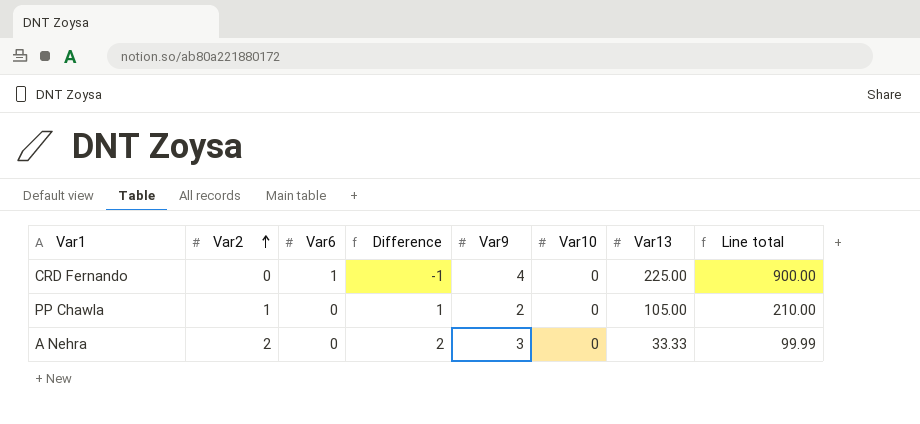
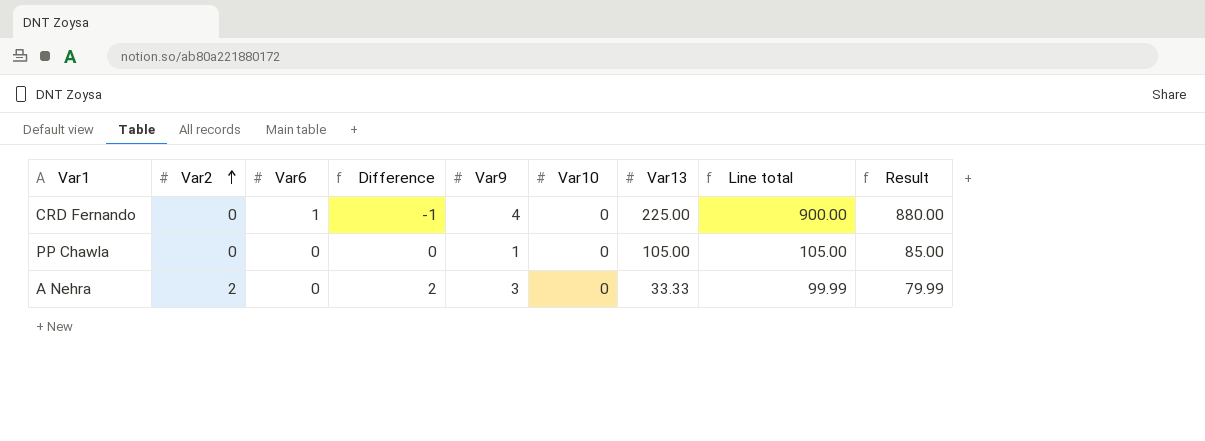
column Result | formula: none -> [Line total] - 20
PP Chawla | Var2: 1 -> 0
PP Chawla | Difference: 1 -> 0
PP Chawla | Var9: 2 -> 1
PP Chawla | Line total: 210.00 -> 105.00

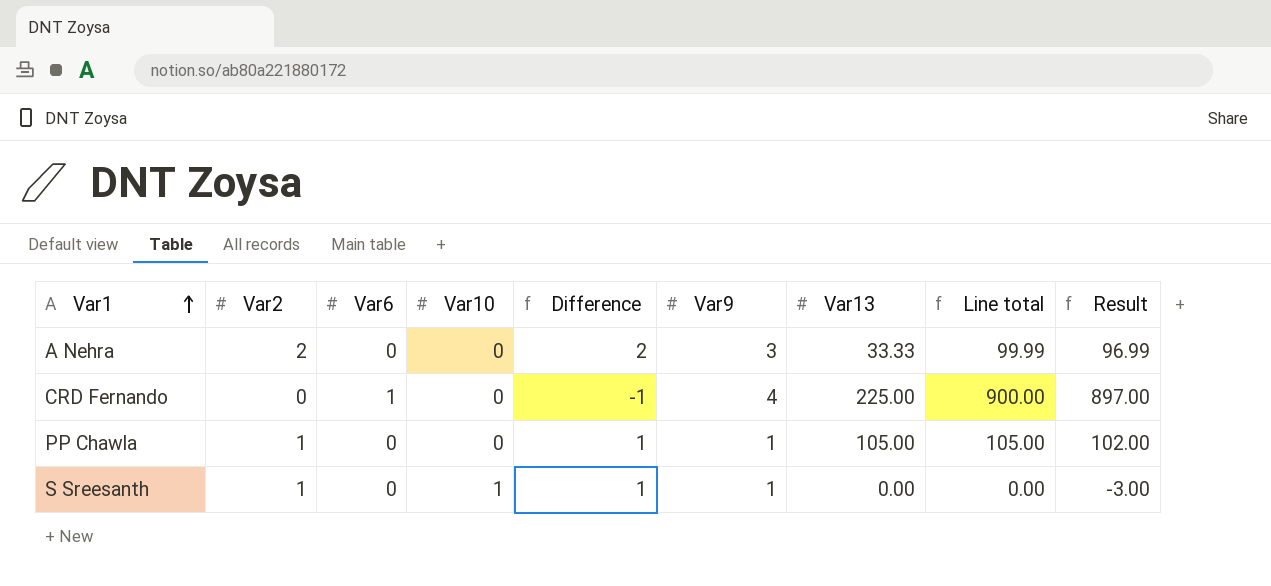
row order: Var2 ascending -> Var1 ascending
column Var10 | position: 6 -> 4
column Result | formula: [Line total] - 20 -> [Line total] - 3
PP Chawla | Var2: 0 -> 1
PP Chawla | Difference: 0 -> 1
row S Sreesanth: none -> 1 | 0 | 1 | 1 | 1 | 0.00 | 0.00 | -3.00

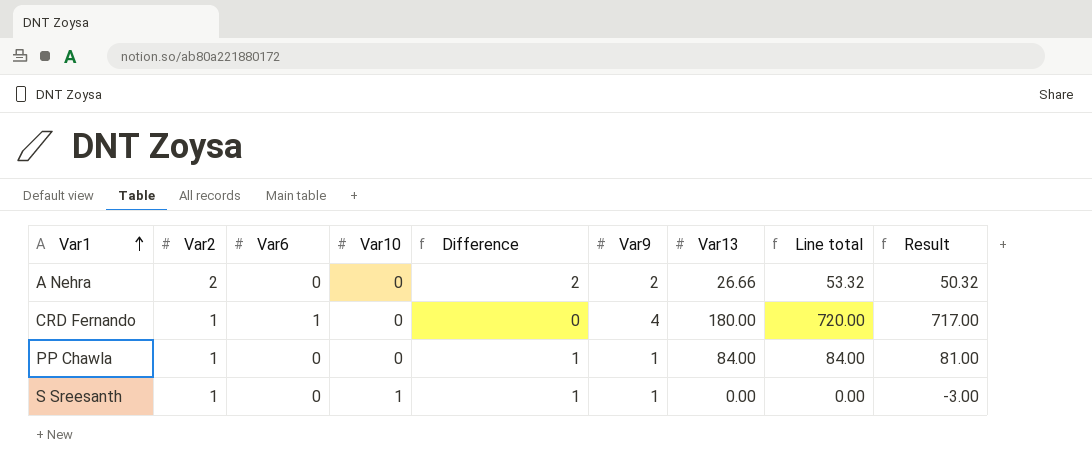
A Nehra | Var9: 3 -> 2
A Nehra | Var13: 33.33 -> 26.66
A Nehra | Line total: 99.99 -> 53.32
A Nehra | Result: 96.99 -> 50.32
CRD Fernando | Var2: 0 -> 1
CRD Fernando | Difference: -1 -> 0
CRD Fernando | Var13: 225.00 -> 180.00
CRD Fernando | Line total: 900.00 -> 720.00
CRD Fernando | Result: 897.00 -> 717.00
PP Chawla | Var13: 105.00 -> 84.00
PP Chawla | Line total: 105.00 -> 84.00
PP Chawla | Result: 102.00 -> 81.00

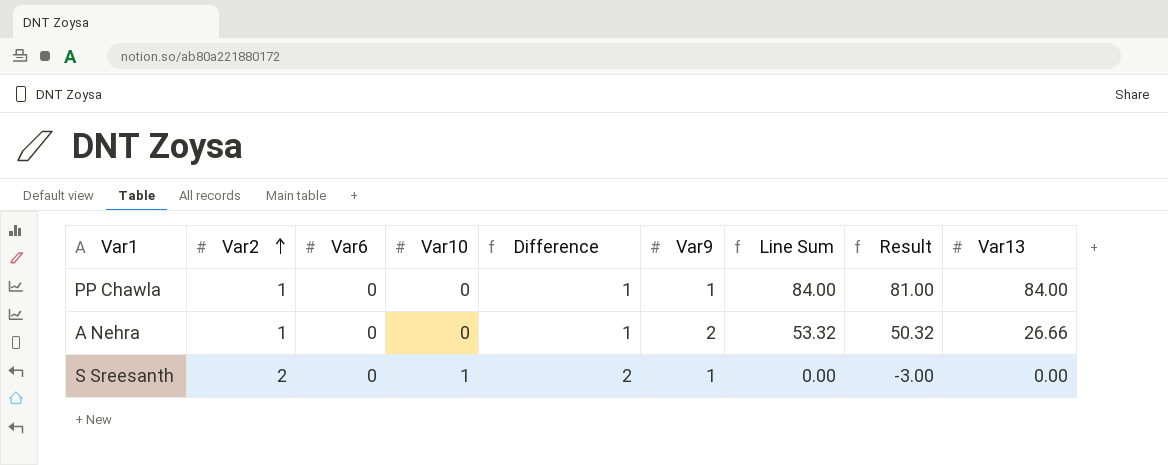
row order: Var1 ascending -> Var2 ascending
column name: Line total -> Line Sum
column Var13 | position: 7 -> 9
row CRD Fernando: 1 | 1 | 0 | 0 | 4 | 180.00 | 720.00 | 717.00 -> none
A Nehra | Var2: 2 -> 1
A Nehra | Difference: 2 -> 1
S Sreesanth | Var2: 1 -> 2
S Sreesanth | Difference: 1 -> 2

